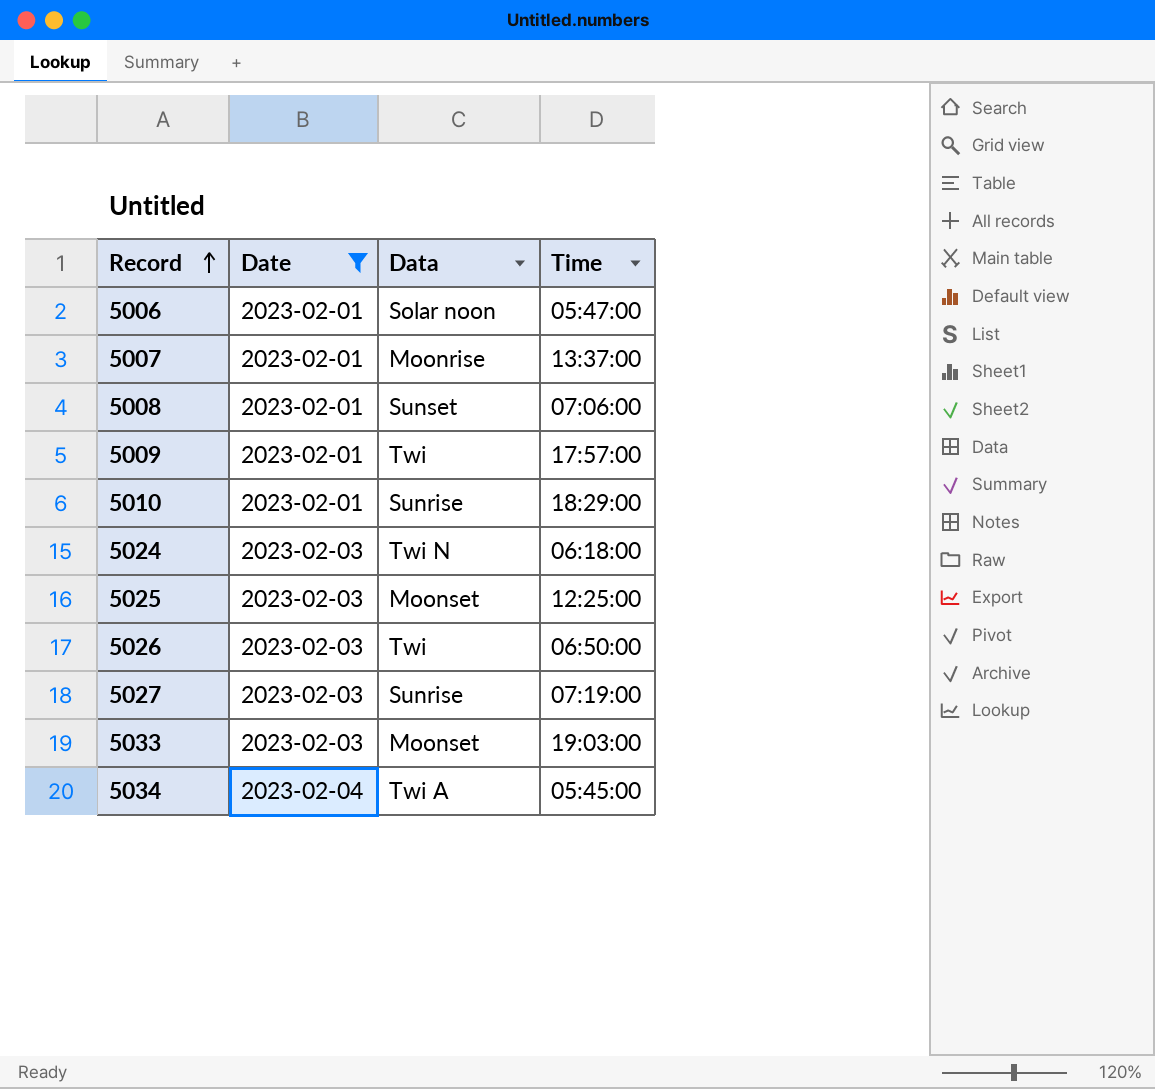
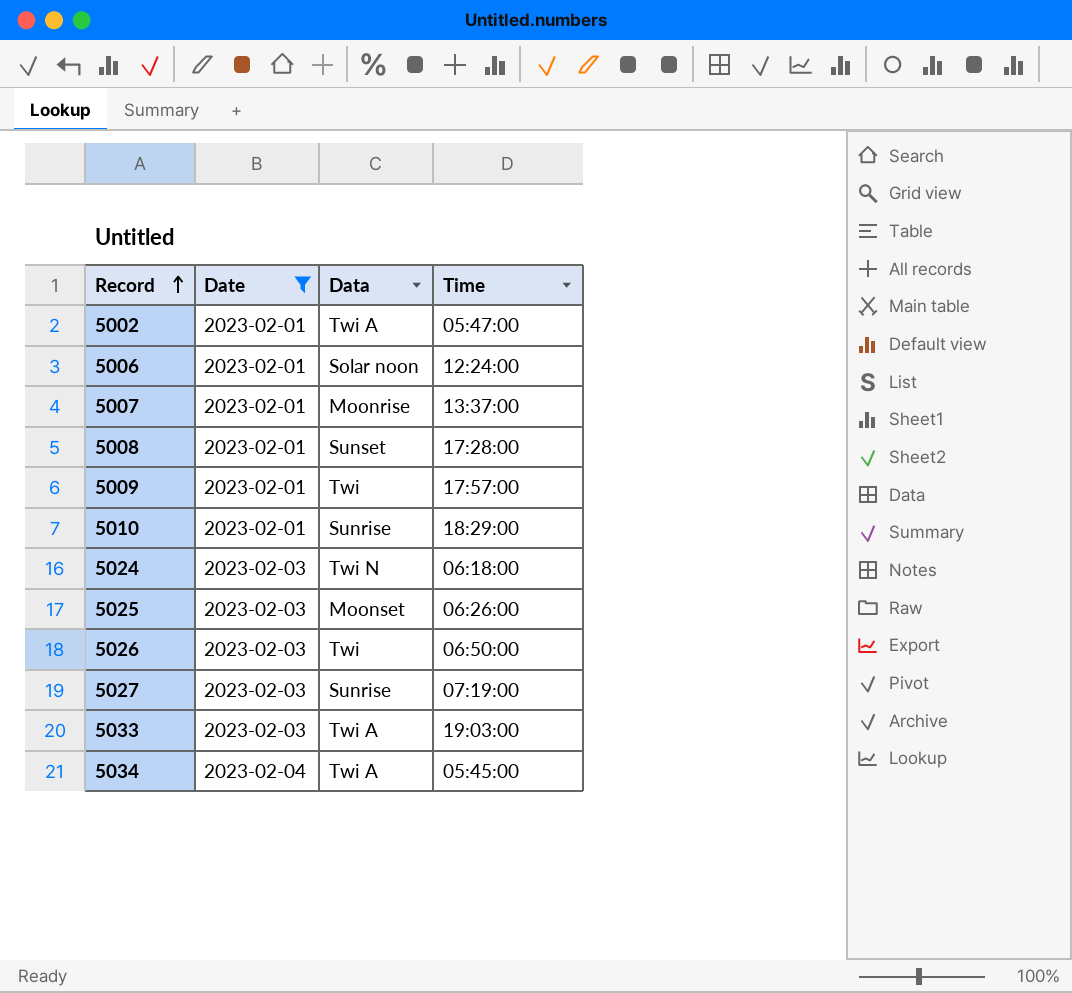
row 5002: none -> 2023-02-01 | Twi A | 05:47:00
5006 | Time: 05:47:00 -> 12:24:00
5008 | Time: 07:06:00 -> 17:28:00
5025 | Time: 12:25:00 -> 06:26:00
5033 | Data: Moonset -> Twi A

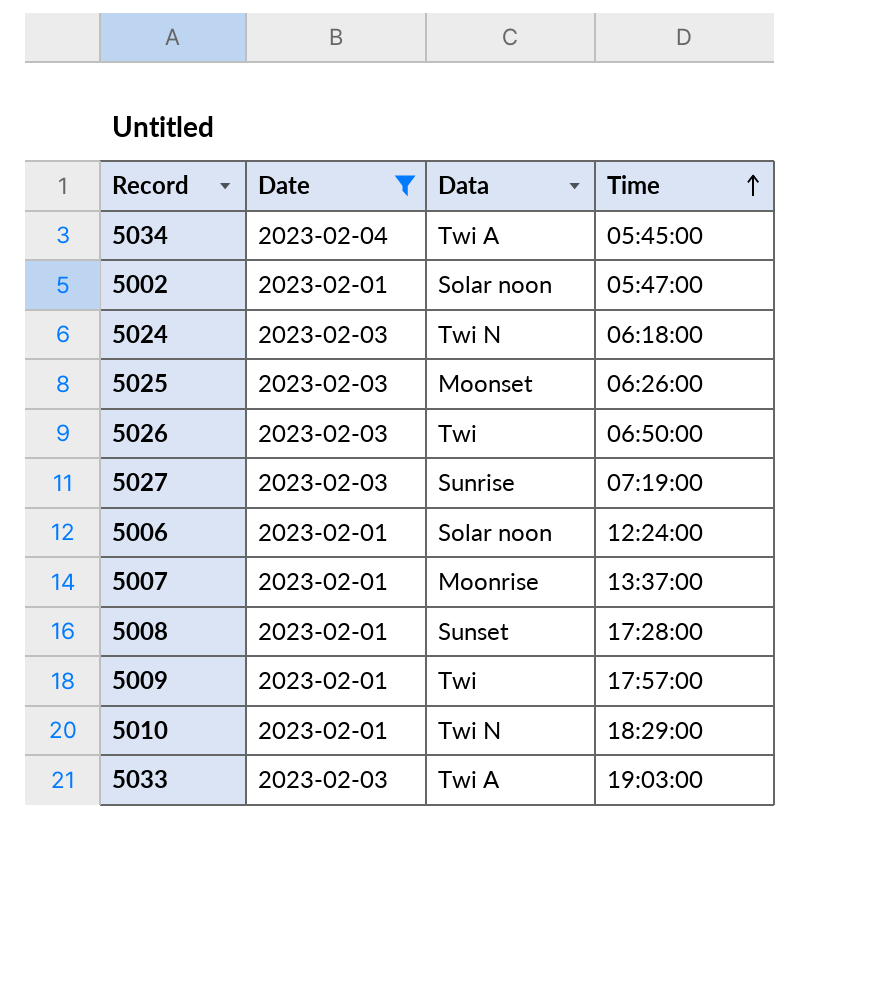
row order: Record ascending -> Time ascending
5002 | Data: Twi A -> Solar noon
5010 | Data: Sunrise -> Twi N

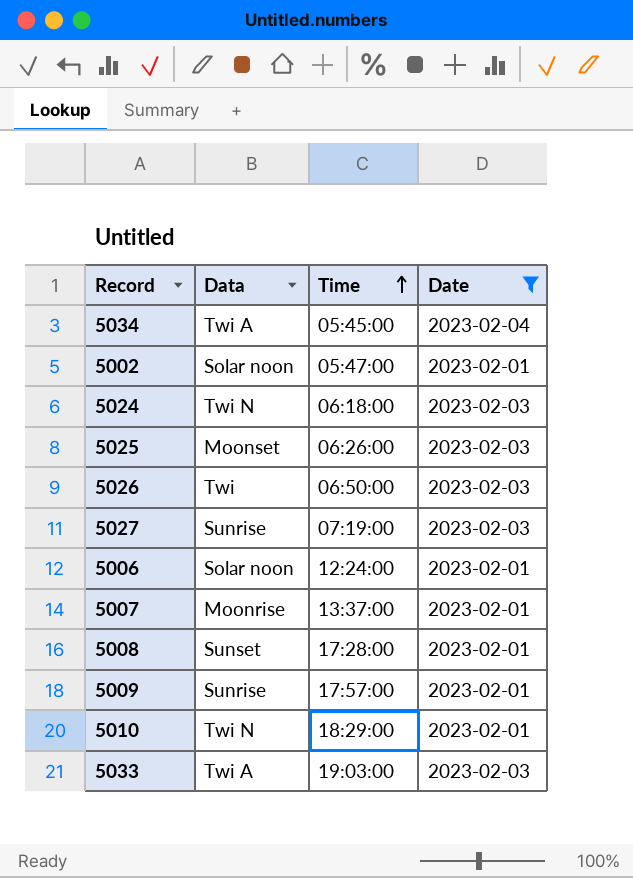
column Date | position: 2 -> 4
5009 | Data: Twi -> Sunrise

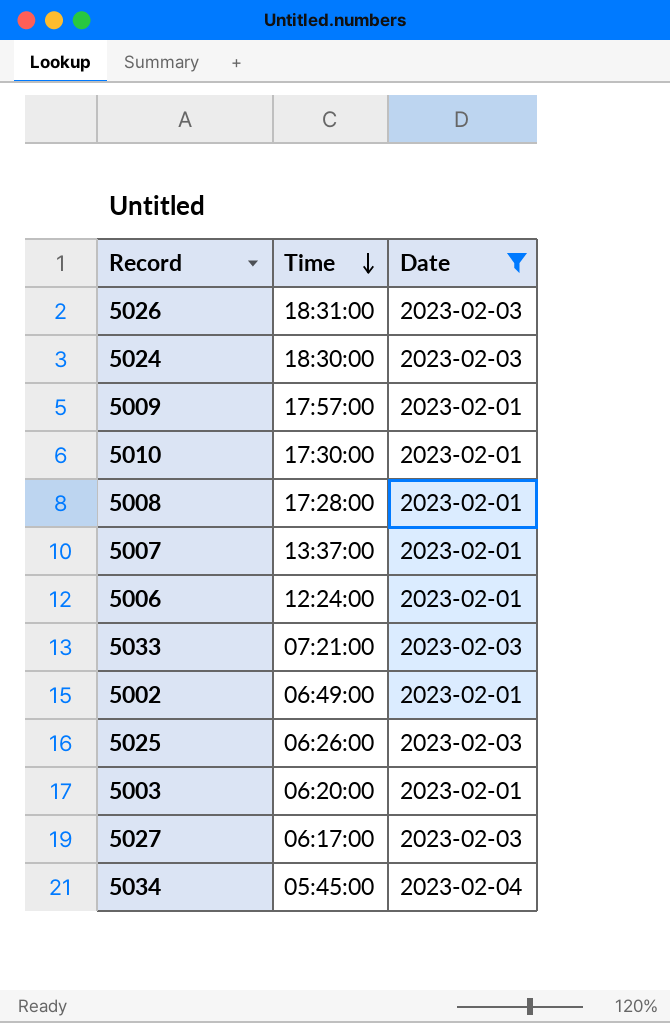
row order: Time ascending -> Time descending
column Data | position: 2 -> none
5026 | Time: 06:50:00 -> 18:31:00
5024 | Time: 06:18:00 -> 18:30:00
5010 | Time: 18:29:00 -> 17:30:00
5033 | Time: 19:03:00 -> 07:21:00
5002 | Time: 05:47:00 -> 06:49:00
row 5003: none -> 06:20:00 | 2023-02-01
5027 | Time: 07:19:00 -> 06:17:00

